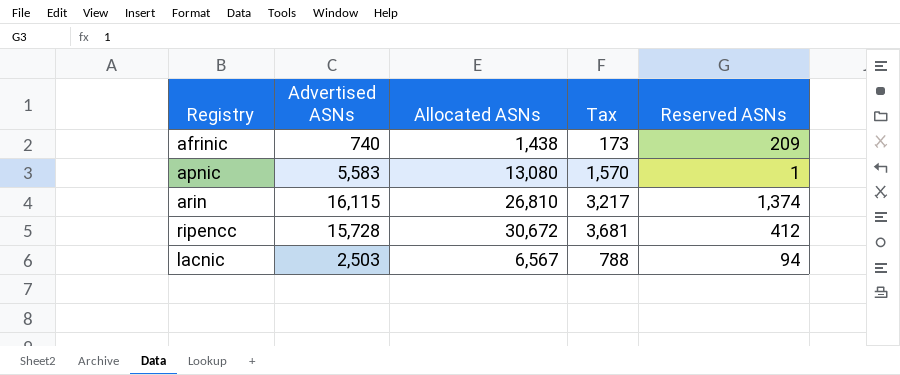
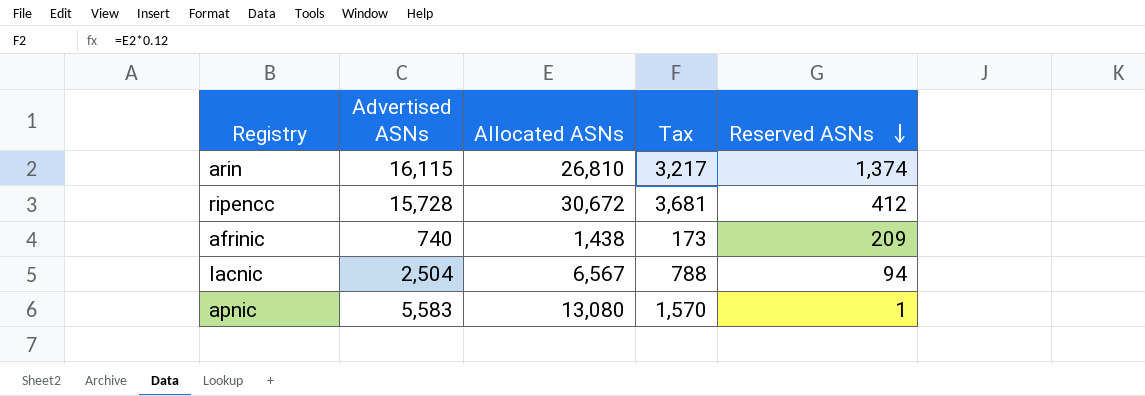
row order: none -> Reserved ASNs descending
lacnic | Advertised ASNs: 2,503 -> 2,504

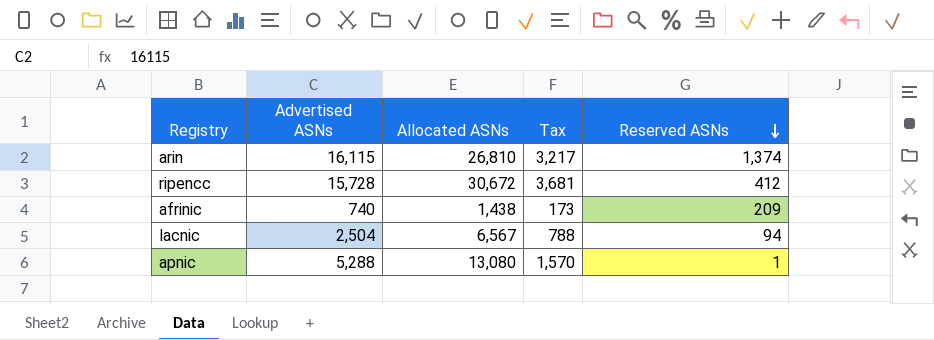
apnic | Advertised ASNs: 5,583 -> 5,288

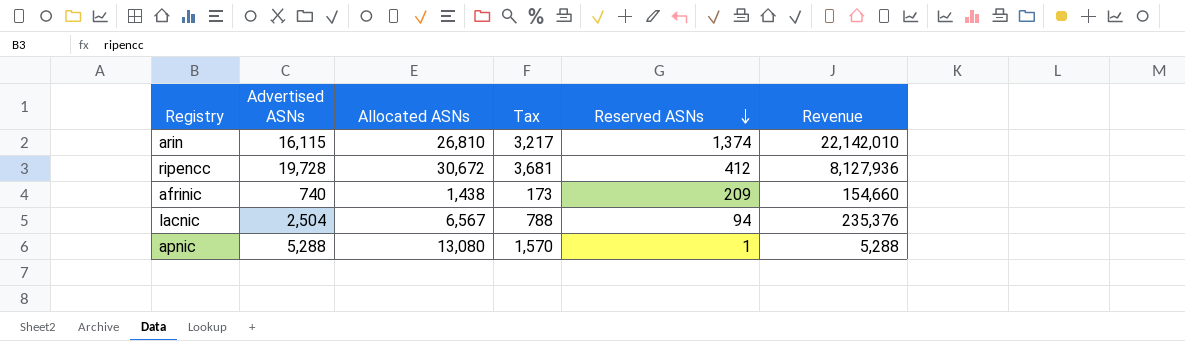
column Revenue | formula: none -> [Advertised ASNs] * [Reserved ASNs]
ripencc | Advertised ASNs: 15,728 -> 19,728

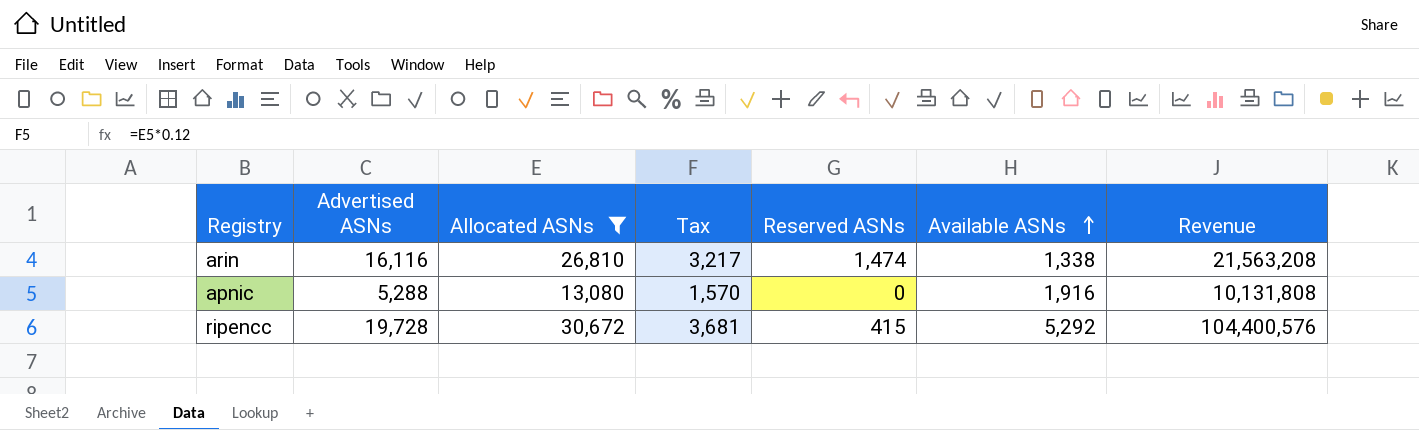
filter: none -> Allocated ASNs >= 13,080
row order: Reserved ASNs descending -> Available ASNs ascending
column Available ASNs | position: none -> 6
column Revenue | formula: [Advertised ASNs] * [Reserved ASNs] -> [Advertised ASNs] * [Available ASNs]
arin | Advertised ASNs: 16,115 -> 16,116
arin | Reserved ASNs: 1,374 -> 1,474
apnic | Reserved ASNs: 1 -> 0
ripencc | Reserved ASNs: 412 -> 415

